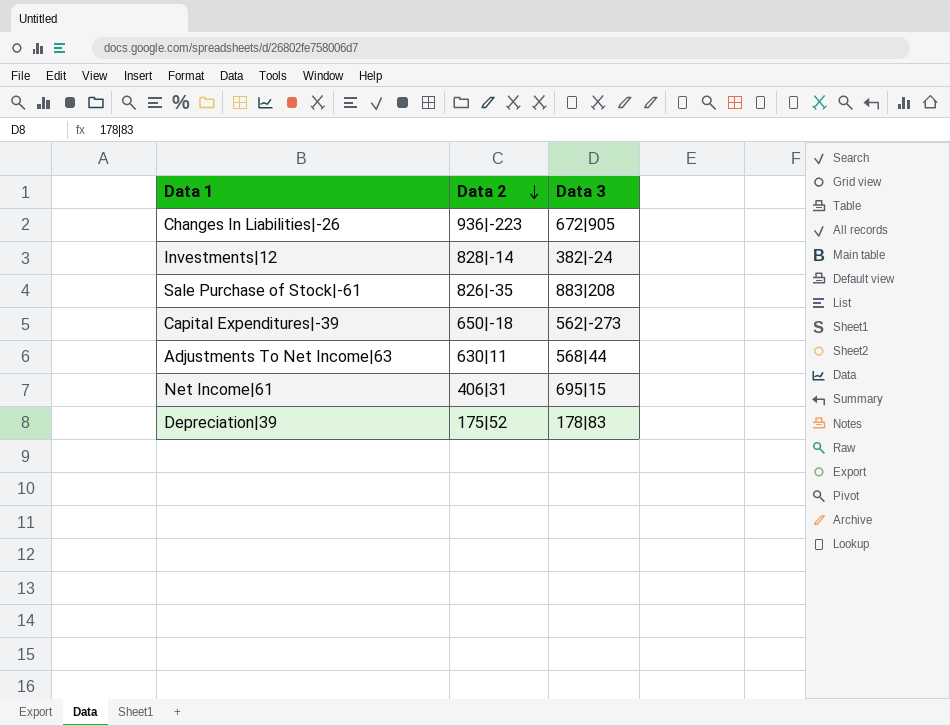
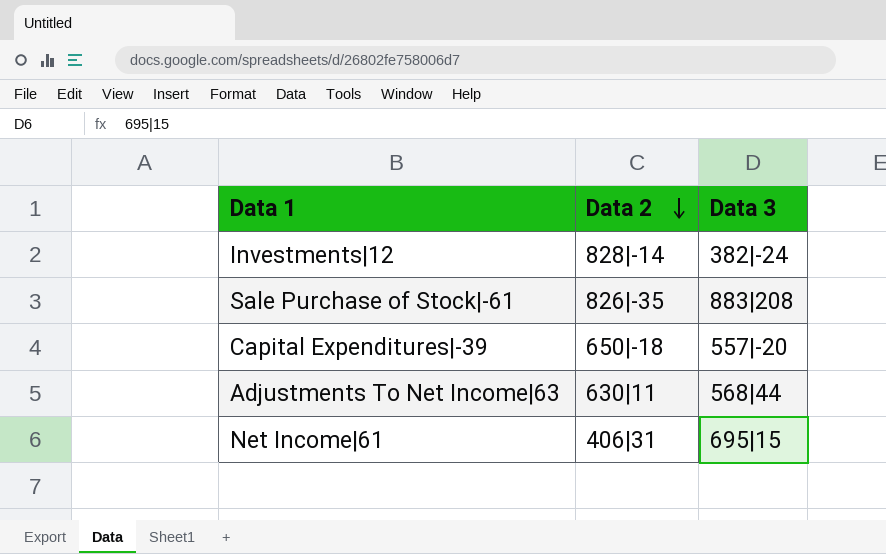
row Changes In Liabilities|-26: 936|-223 | 672|905 -> none
row Depreciation|39: 175|52 | 178|83 -> none
Capital Expenditures|-39 | Data 3: 562|-273 -> 557|-20

